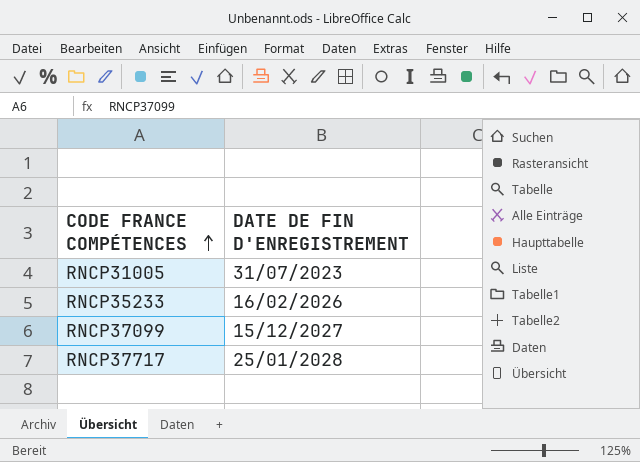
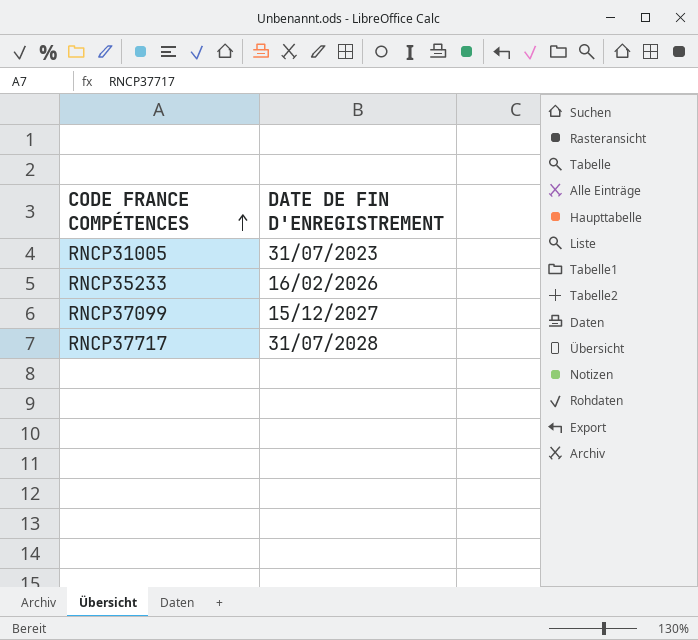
RNCP37717 | DATE DE FIN D'ENREGISTREMENT: 25/01/2028 -> 31/07/2028

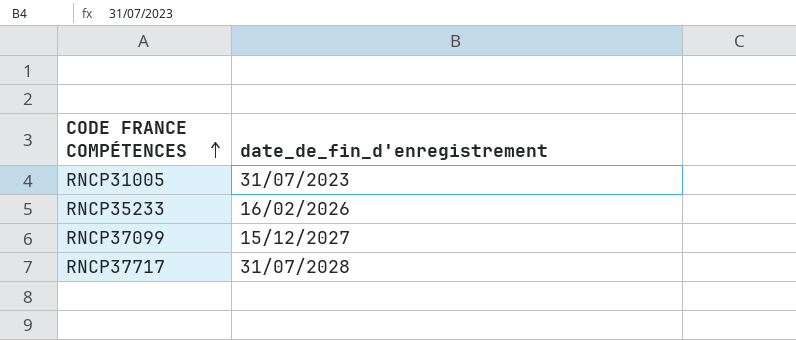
column name: DATE DE FIN D'ENREGISTREMENT -> date_de_fin_d'enregistrement

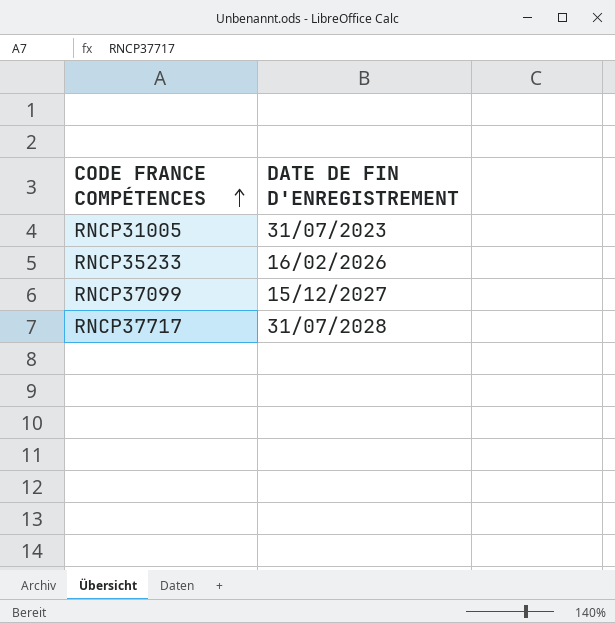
column name: date_de_fin_d'enregistrement -> DATE DE FIN D'ENREGISTREMENT

